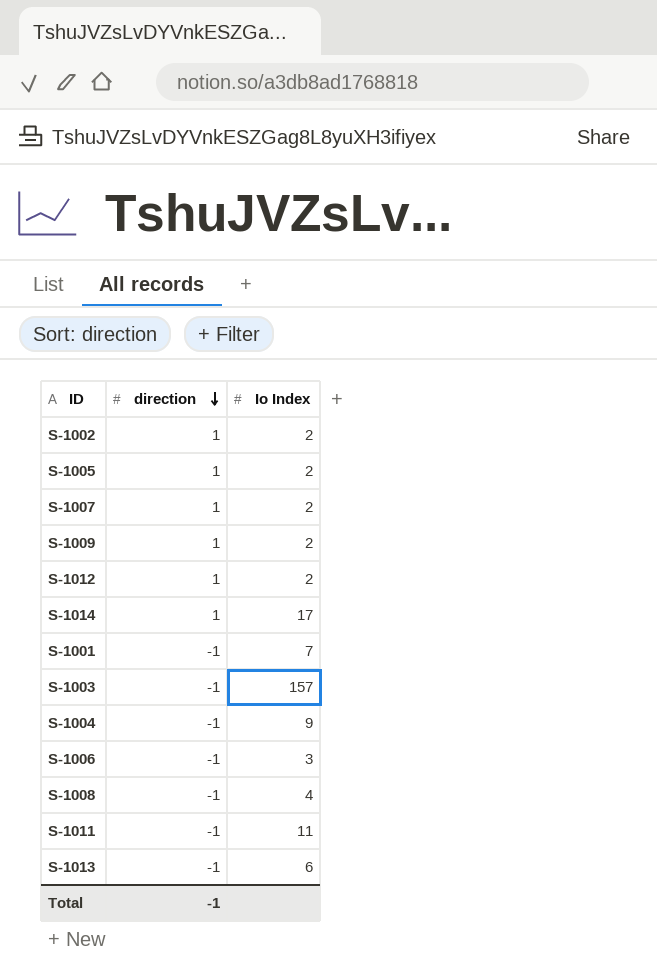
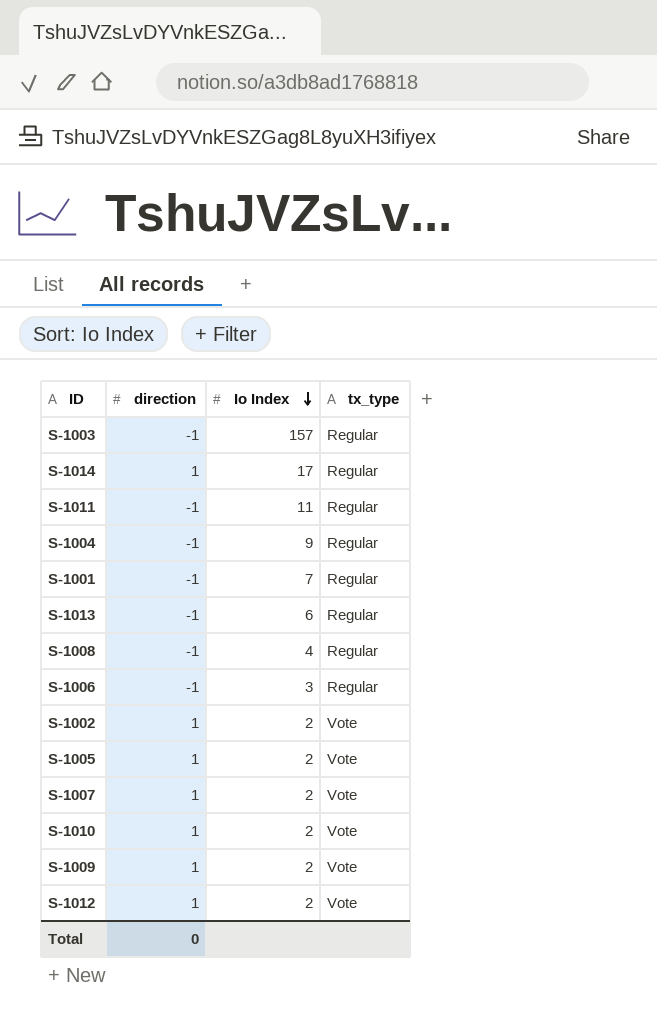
row order: direction descending -> Io Index descending
column tx_type | position: none -> 4
row S-1010: none -> 1 | 2 | Vote
Total | direction: -1 -> 0

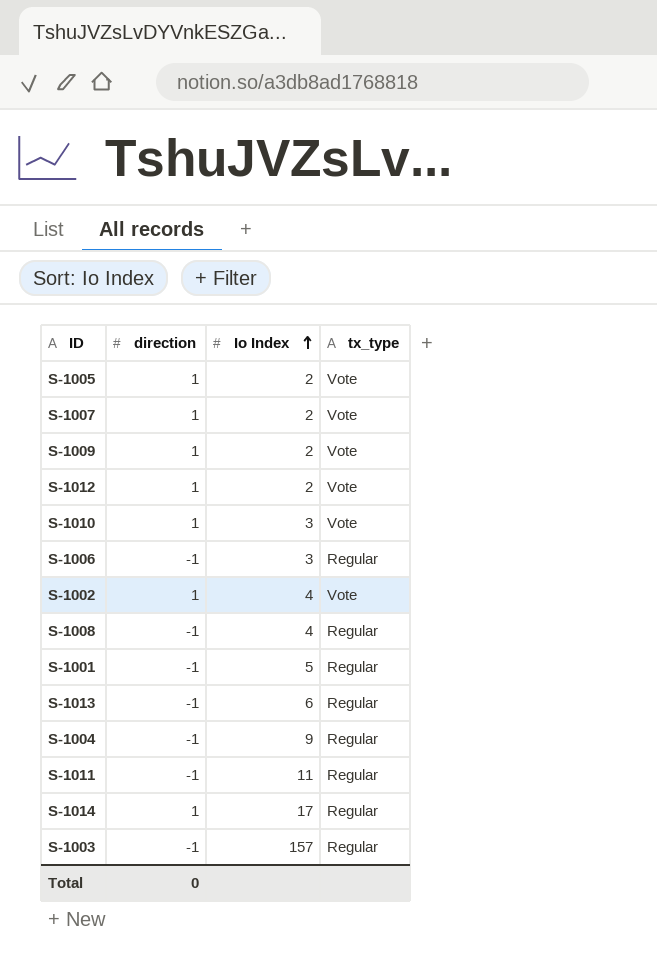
row order: Io Index descending -> Io Index ascending
S-1010 | Io Index: 2 -> 3
S-1002 | Io Index: 2 -> 4
S-1001 | Io Index: 7 -> 5

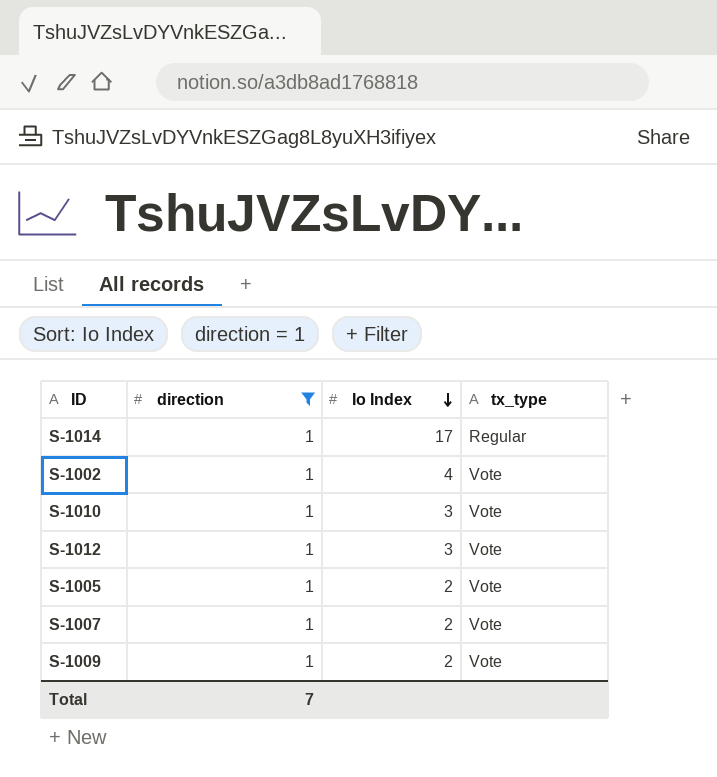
filter: none -> direction = 1
row order: Io Index ascending -> Io Index descending
S-1012 | Io Index: 2 -> 3
Total | direction: 0 -> 7

